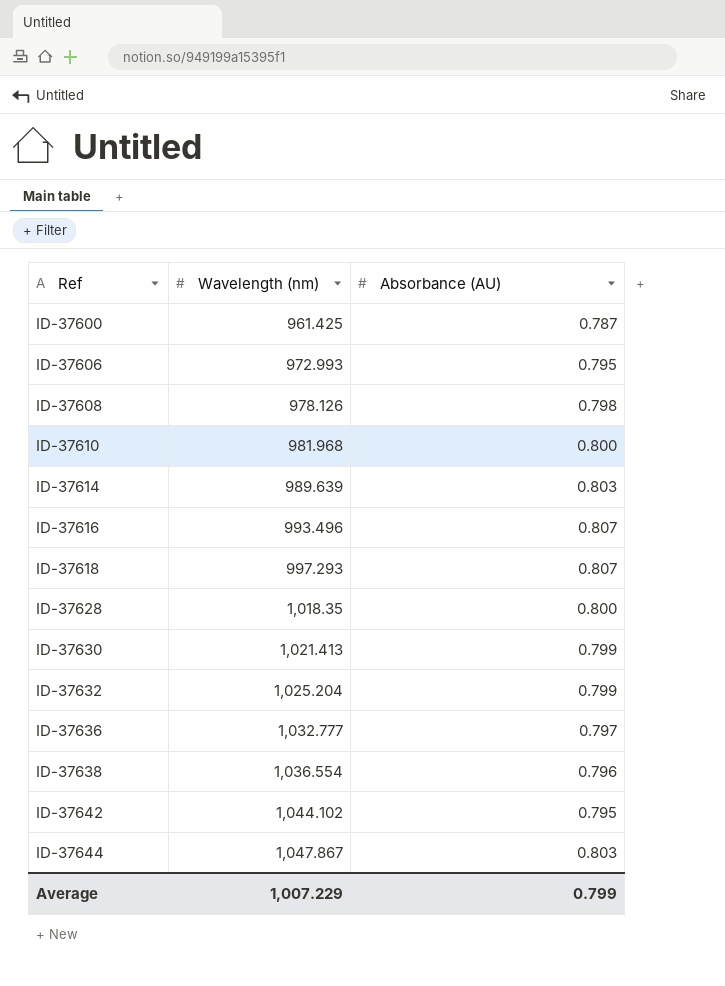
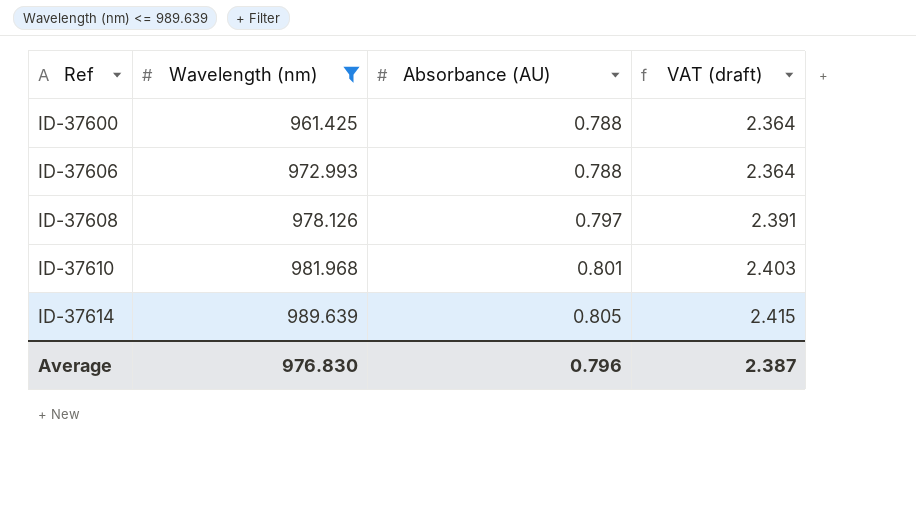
filter: none -> Wavelength (nm) <= 989.639
column VAT (draft) | formula: none -> [Absorbance (AU)] * 3
ID-37600 | Absorbance (AU): 0.787 -> 0.788
ID-37606 | Absorbance (AU): 0.795 -> 0.788
ID-37608 | Absorbance (AU): 0.798 -> 0.797
ID-37610 | Absorbance (AU): 0.800 -> 0.801
ID-37614 | Absorbance (AU): 0.803 -> 0.805
Average | Wavelength (nm): 1,007.229 -> 976.830
Average | Absorbance (AU): 0.799 -> 0.796

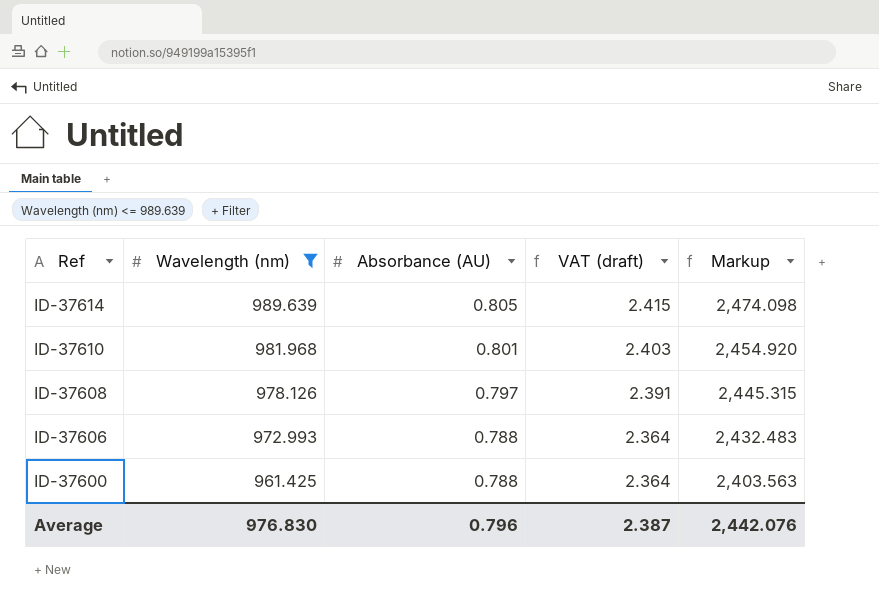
row order: Ref ascending -> Ref descending
column Markup | formula: none -> [Wavelength (nm)] * 2.5

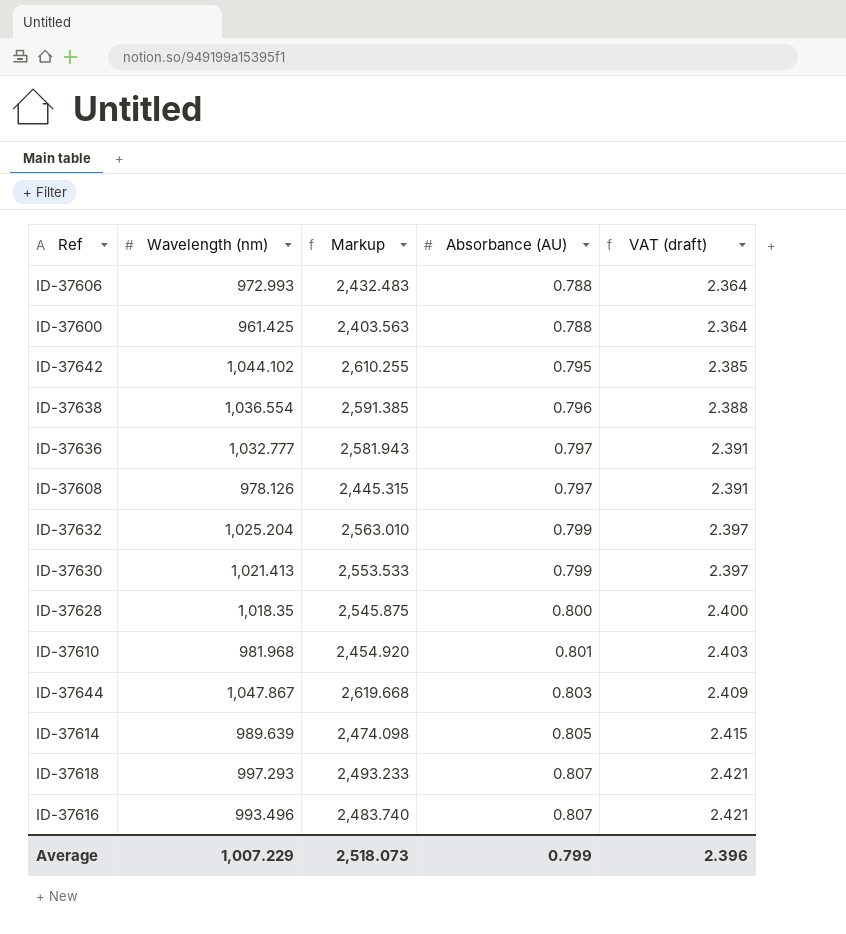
filter: Wavelength (nm) <= 989.639 -> none
row order: Ref descending -> Absorbance (AU) ascending
column Markup | position: 5 -> 3
Average | Wavelength (nm): 976.830 -> 1,007.229
Average | Markup: 2,442.076 -> 2,518.073
Average | Absorbance (AU): 0.796 -> 0.799
Average | VAT (draft): 2.387 -> 2.396

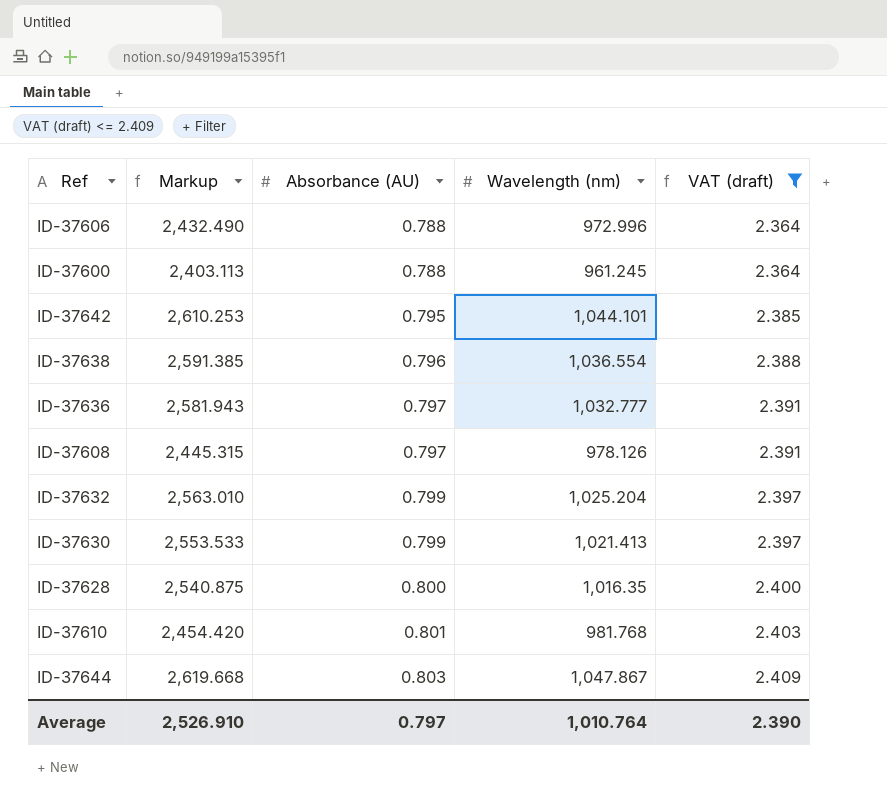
filter: none -> VAT (draft) <= 2.409
column Wavelength (nm) | position: 2 -> 4
ID-37606 | Markup: 2,432.483 -> 2,432.490
ID-37606 | Wavelength (nm): 972.993 -> 972.996
ID-37600 | Markup: 2,403.563 -> 2,403.113
ID-37600 | Wavelength (nm): 961.425 -> 961.245
ID-37642 | Markup: 2,610.255 -> 2,610.253
ID-37642 | Wavelength (nm): 1,044.102 -> 1,044.101
ID-37628 | Markup: 2,545.875 -> 2,540.875
ID-37628 | Wavelength (nm): 1,018.35 -> 1,016.35
ID-37610 | Markup: 2,454.920 -> 2,454.420
ID-37610 | Wavelength (nm): 981.968 -> 981.768
Average | Markup: 2,518.073 -> 2,526.910
Average | Absorbance (AU): 0.799 -> 0.797
Average | Wavelength (nm): 1,007.229 -> 1,010.764
Average | VAT (draft): 2.396 -> 2.390

